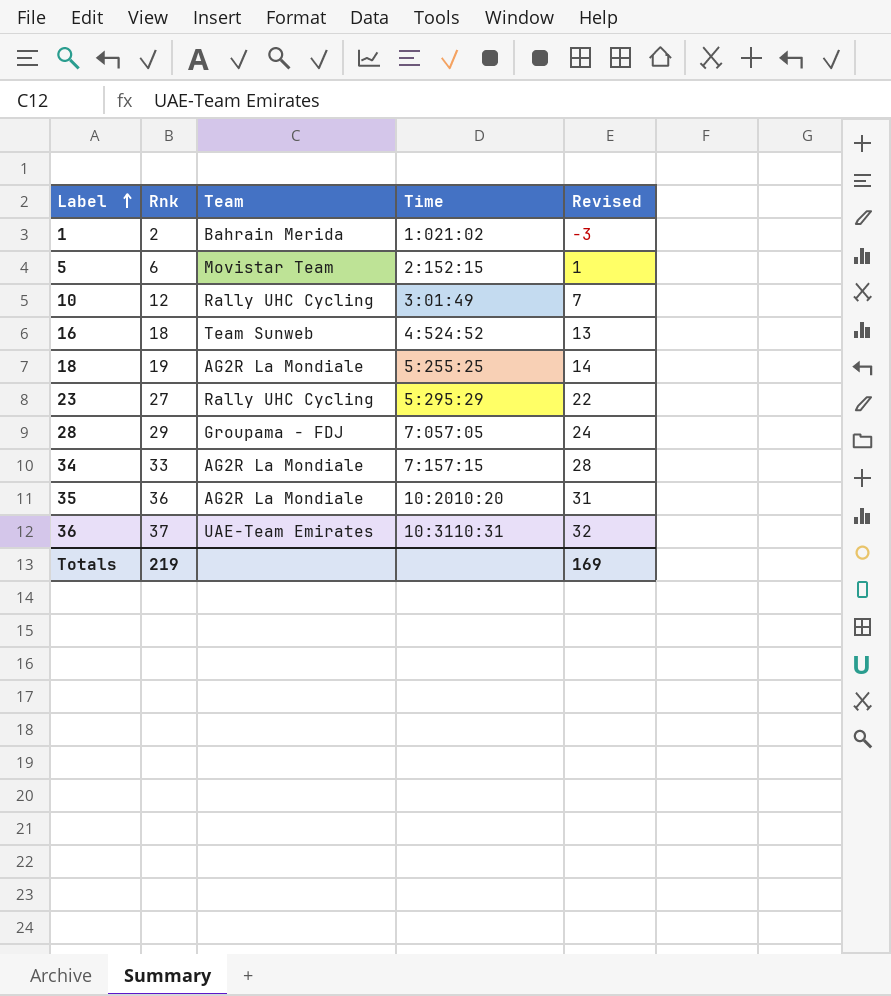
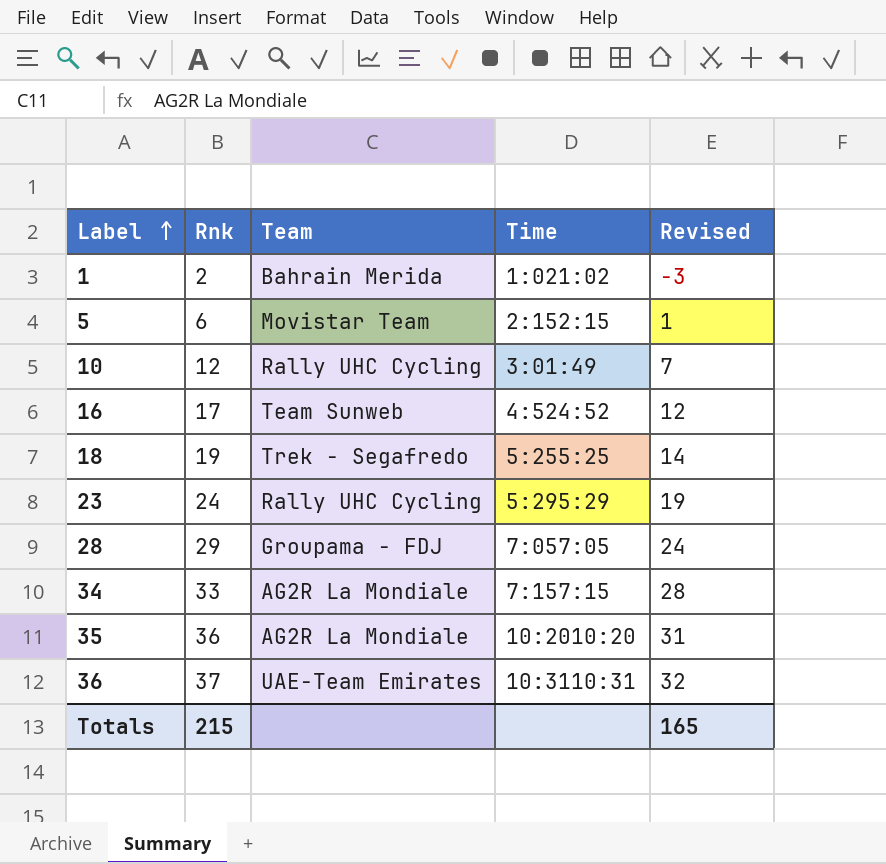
16 | Rnk: 18 -> 17
16 | Revised: 13 -> 12
18 | Team: AG2R La Mondiale -> Trek - Segafredo
23 | Rnk: 27 -> 24
23 | Revised: 22 -> 19
Totals | Rnk: 219 -> 215
Totals | Revised: 169 -> 165

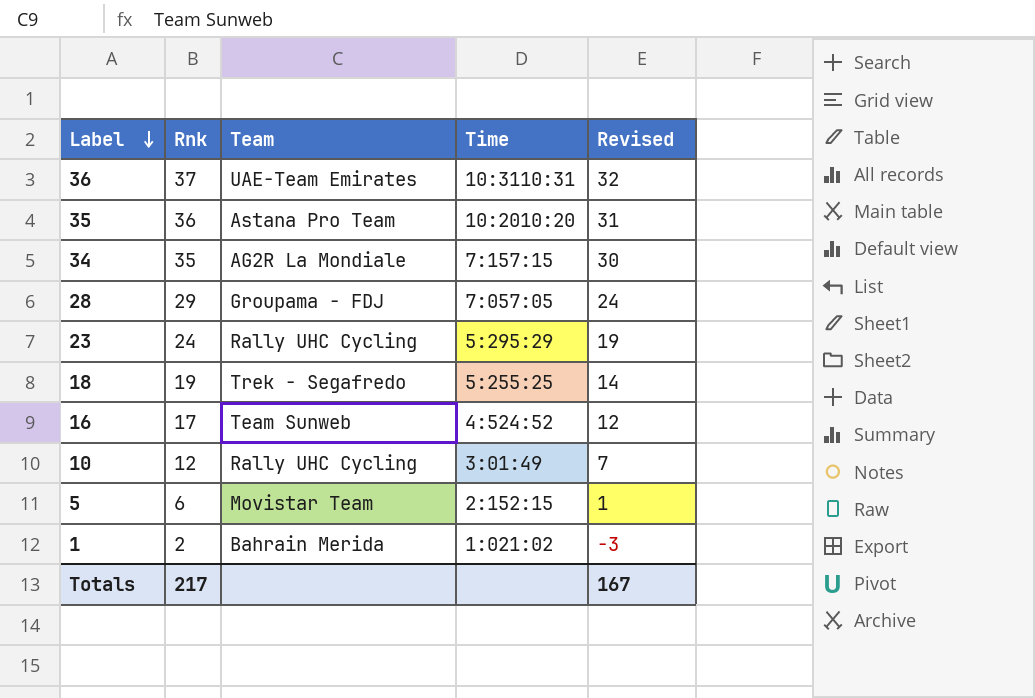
row order: Label ascending -> Label descending
35 | Team: AG2R La Mondiale -> Astana Pro Team
34 | Rnk: 33 -> 35
34 | Revised: 28 -> 30
Totals | Rnk: 215 -> 217
Totals | Revised: 165 -> 167

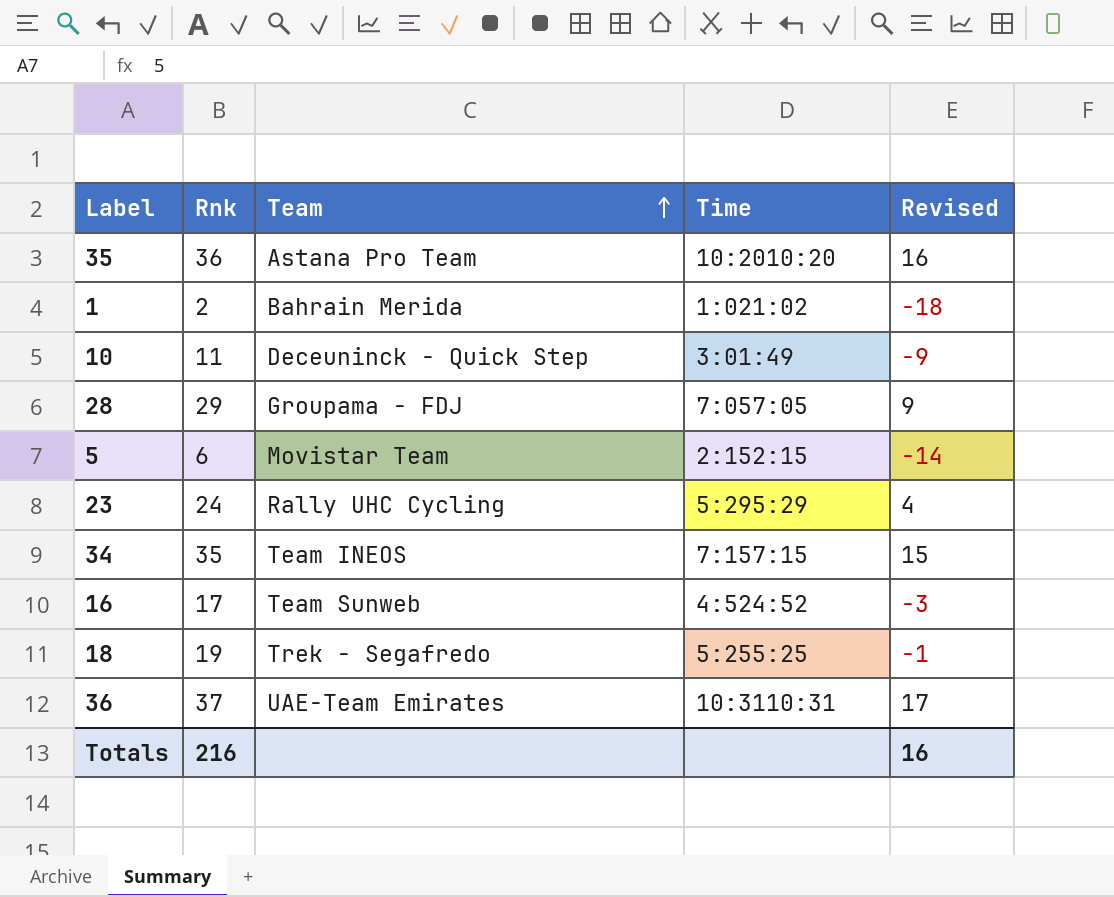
row order: Label descending -> Team ascending
column Revised | formula: [Rnk] - 5 -> [Rnk] - 20
10 | Rnk: 12 -> 11
10 | Team: Rally UHC Cycling -> Deceuninck - Quick Step
34 | Team: AG2R La Mondiale -> Team INEOS
Totals | Rnk: 217 -> 216
Totals | Revised: 167 -> 16

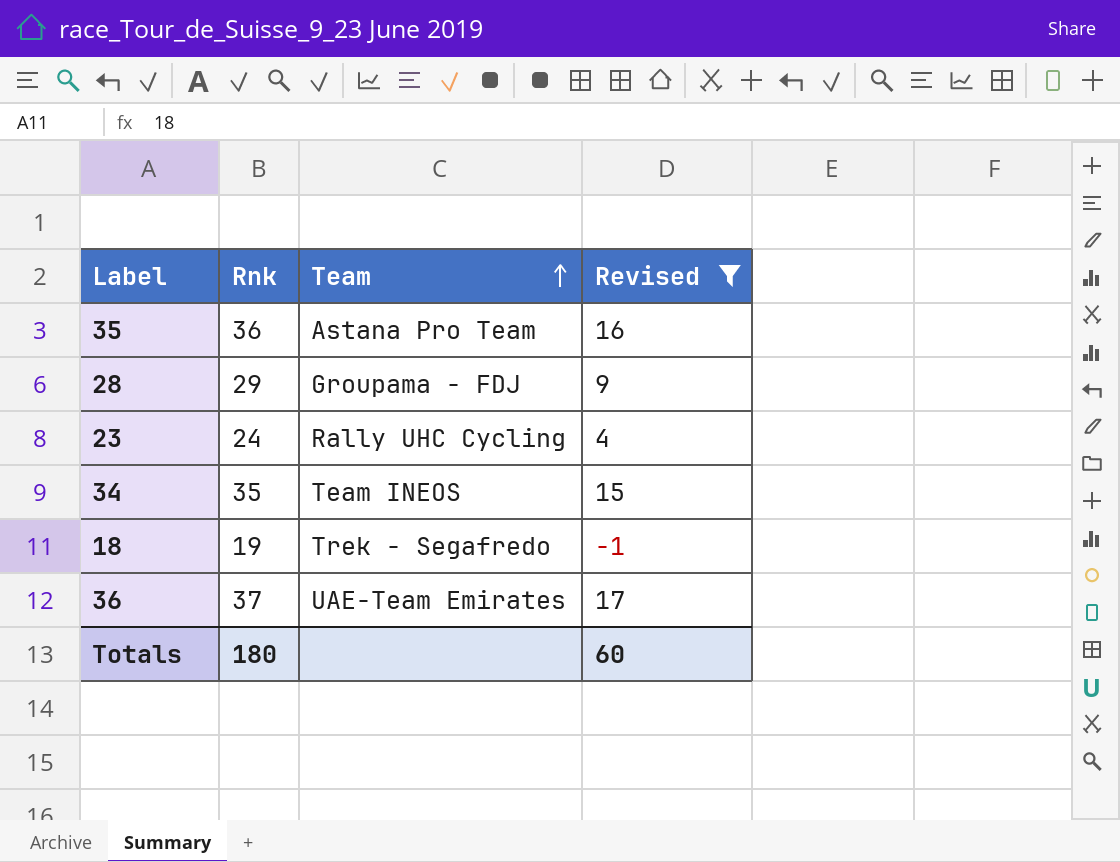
filter: none -> Revised >= -1
column Time | position: 4 -> none
Totals | Rnk: 216 -> 180
Totals | Revised: 16 -> 60

